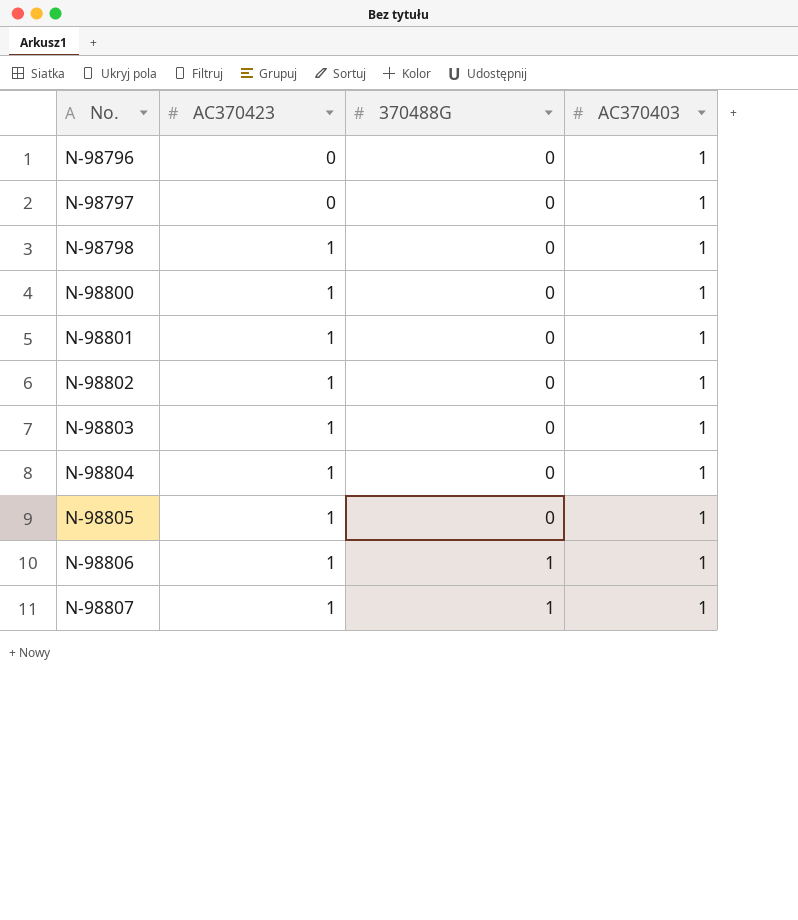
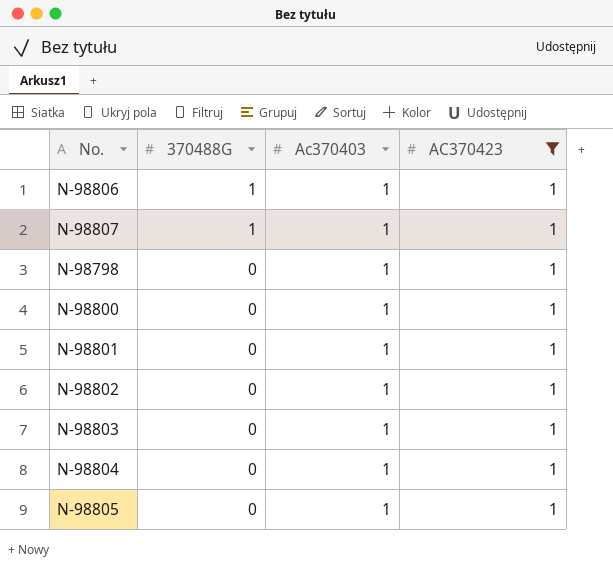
filter: none -> AC370423 = 1
row order: No. ascending -> 370488G descending
column name: AC370403 -> Ac370403
column AC370423 | position: 2 -> 4

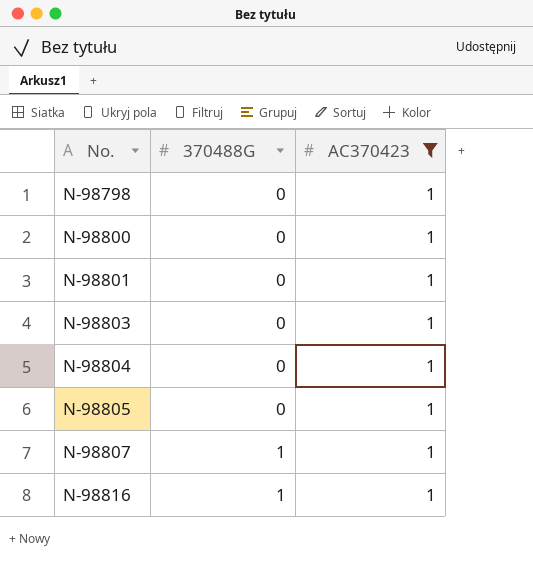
row order: 370488G descending -> No. ascending
column Ac370403 | position: 3 -> none
row N-98806: 1 | 1 | 1 -> none
row N-98802: 0 | 1 | 1 -> none
row N-98816: none -> 1 | 1

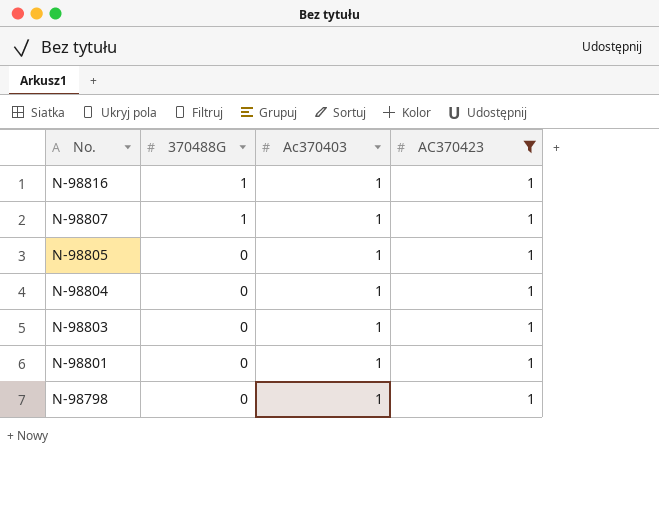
row order: No. ascending -> No. descending
column Ac370403 | position: none -> 3
row N-98800: 0 | 1 -> none

